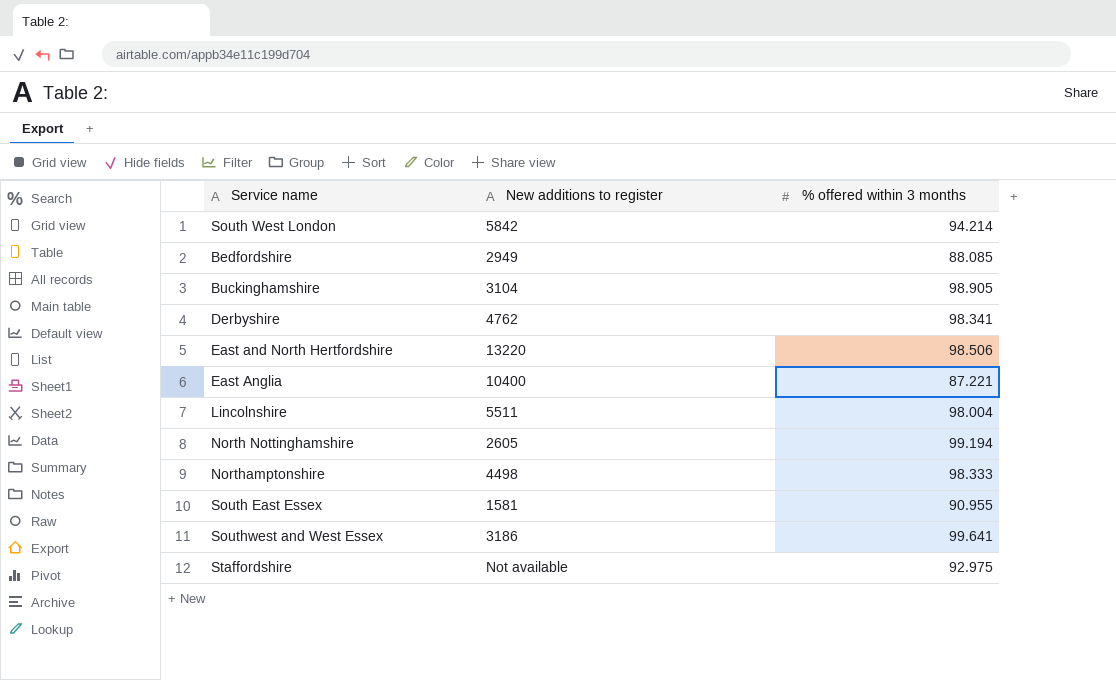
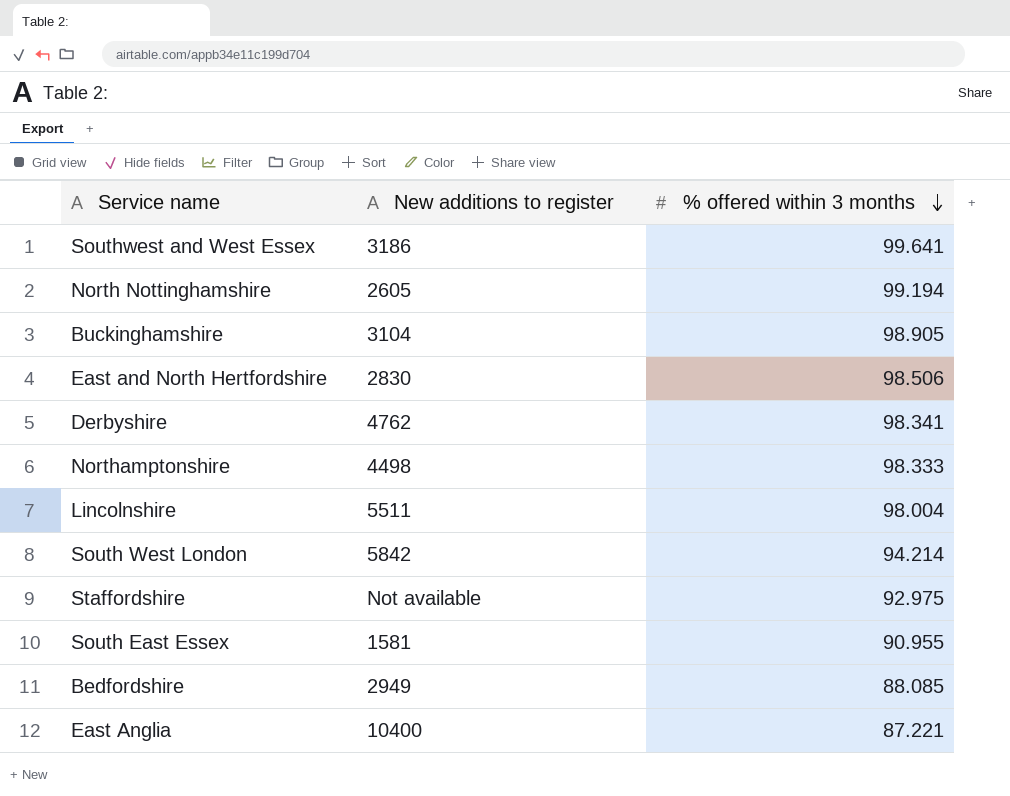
row order: none -> % offered within 3 months descending
East and North Hertfordshire | New additions to register: 13220 -> 2830

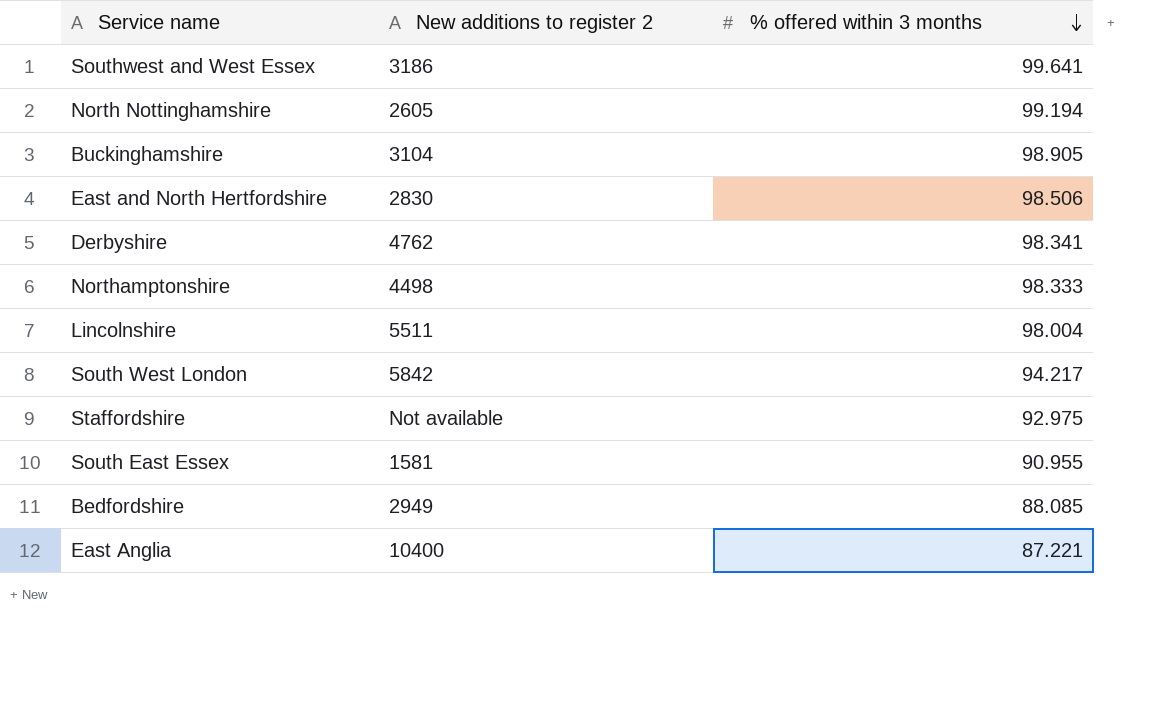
column name: New additions to register -> New additions to register 2
South West London | % offered within 3 months: 94.214 -> 94.217

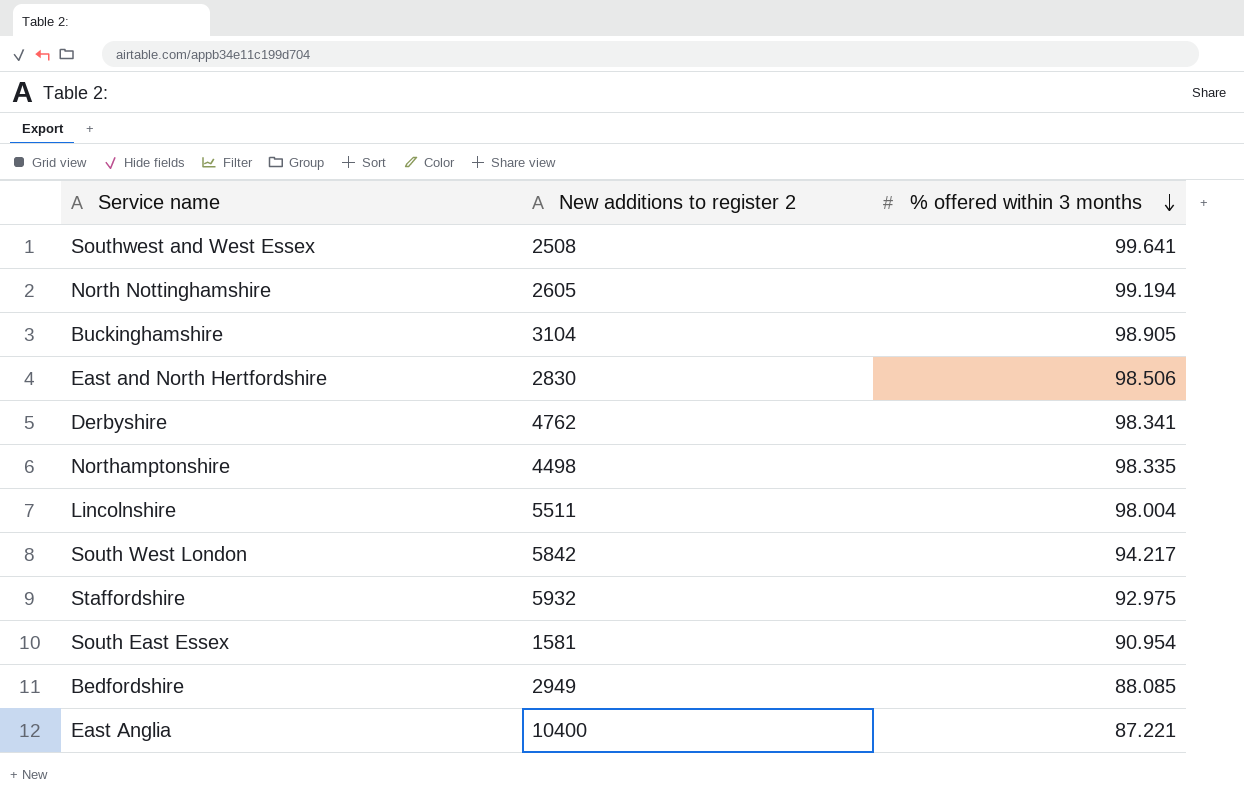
Southwest and West Essex | New additions to register 2: 3186 -> 2508
Northamptonshire | % offered within 3 months: 98.333 -> 98.335
Staffordshire | New additions to register 2: Not available -> 5932
South East Essex | % offered within 3 months: 90.955 -> 90.954

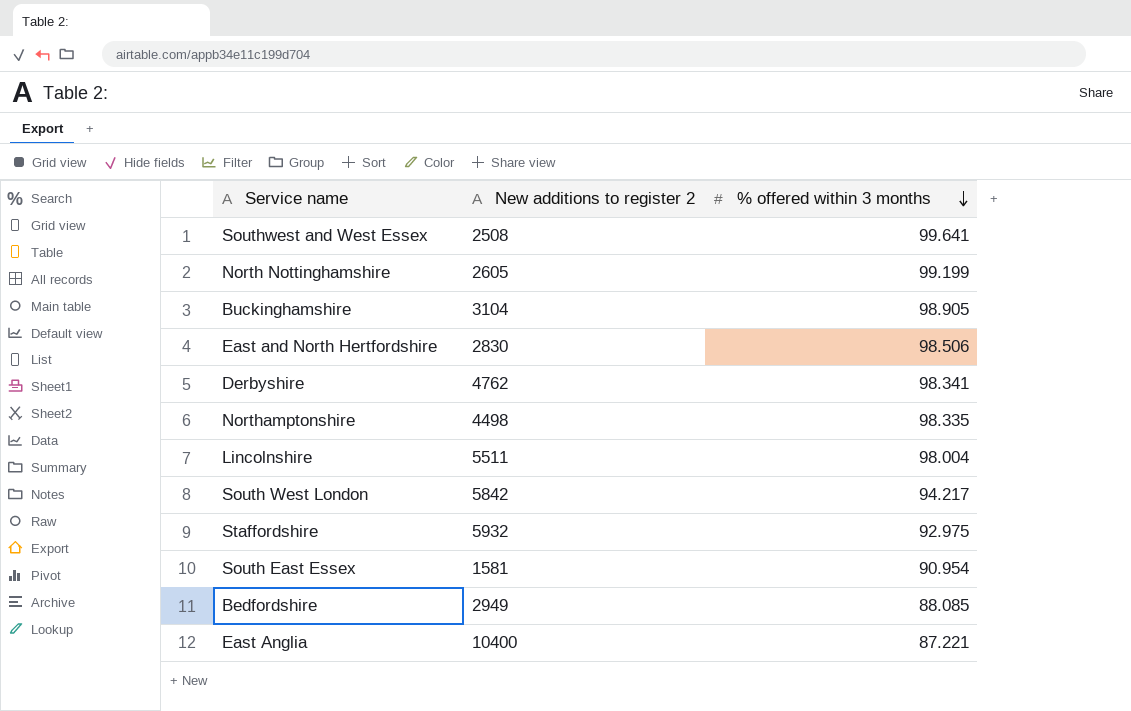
North Nottinghamshire | % offered within 3 months: 99.194 -> 99.199

